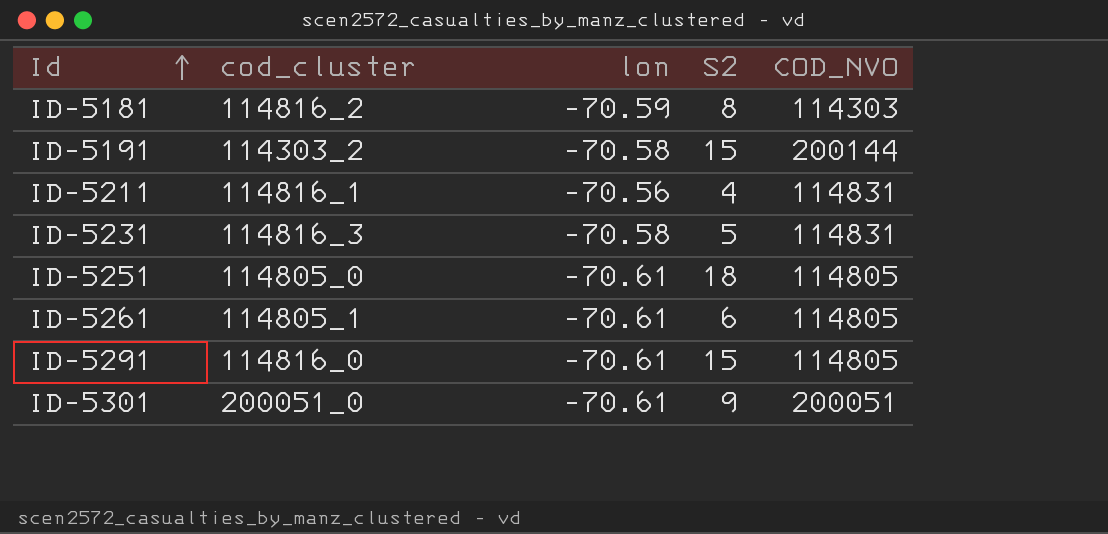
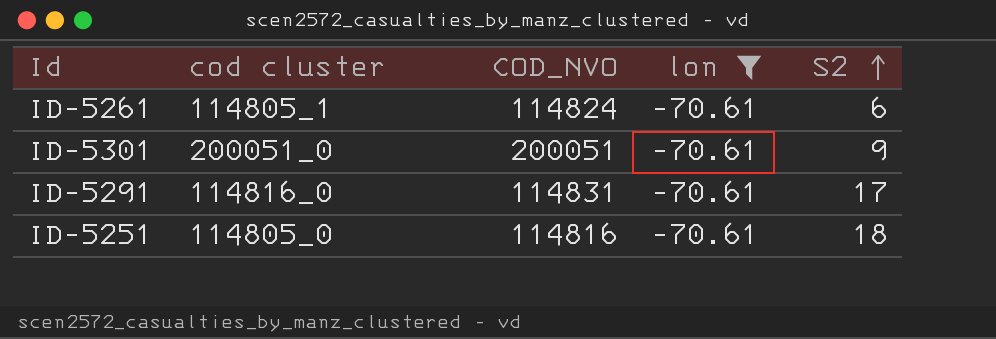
filter: none -> lon = -70.61
row order: Id ascending -> S2 ascending
column name: cod_cluster -> cod cluster
column COD_NVO | position: 5 -> 3
ID-5261 | COD_NVO: 114805 -> 114824
ID-5291 | COD_NVO: 114805 -> 114831
ID-5291 | S2: 15 -> 17
ID-5251 | COD_NVO: 114805 -> 114816

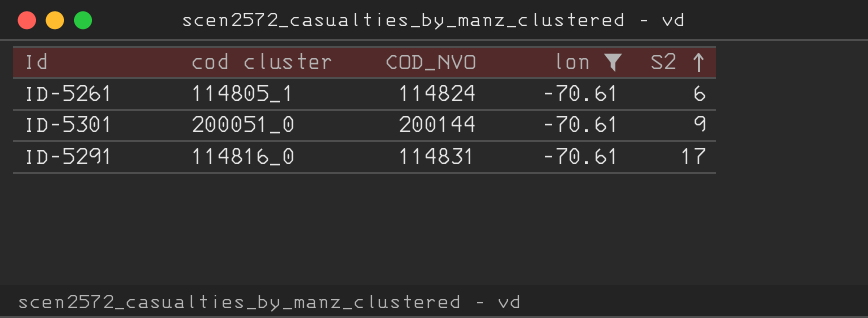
row ID-5251: 114805_0 | 114816 | -70.61 | 18 -> none
ID-5301 | COD_NVO: 200051 -> 200144

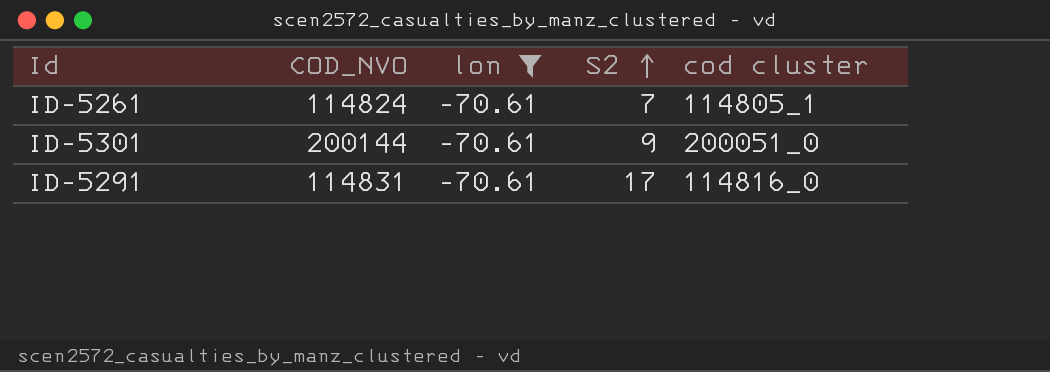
column cod cluster | position: 2 -> 5
ID-5261 | S2: 6 -> 7

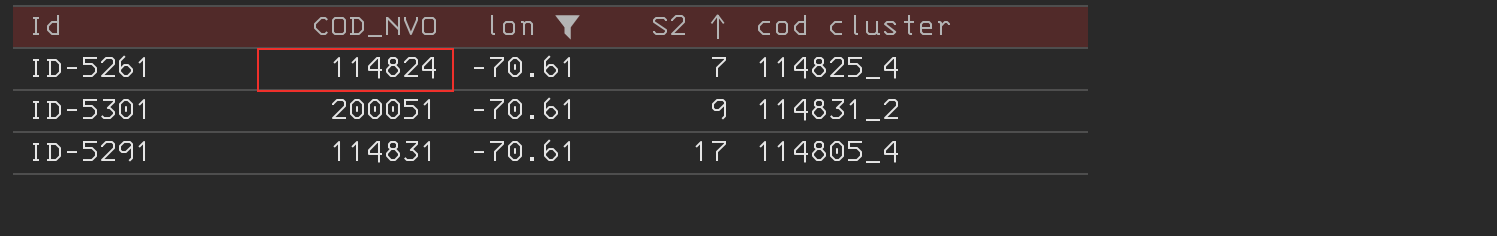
ID-5261 | cod cluster: 114805_1 -> 114825_4
ID-5301 | COD_NVO: 200144 -> 200051
ID-5301 | cod cluster: 200051_0 -> 114831_2
ID-5291 | cod cluster: 114816_0 -> 114805_4

